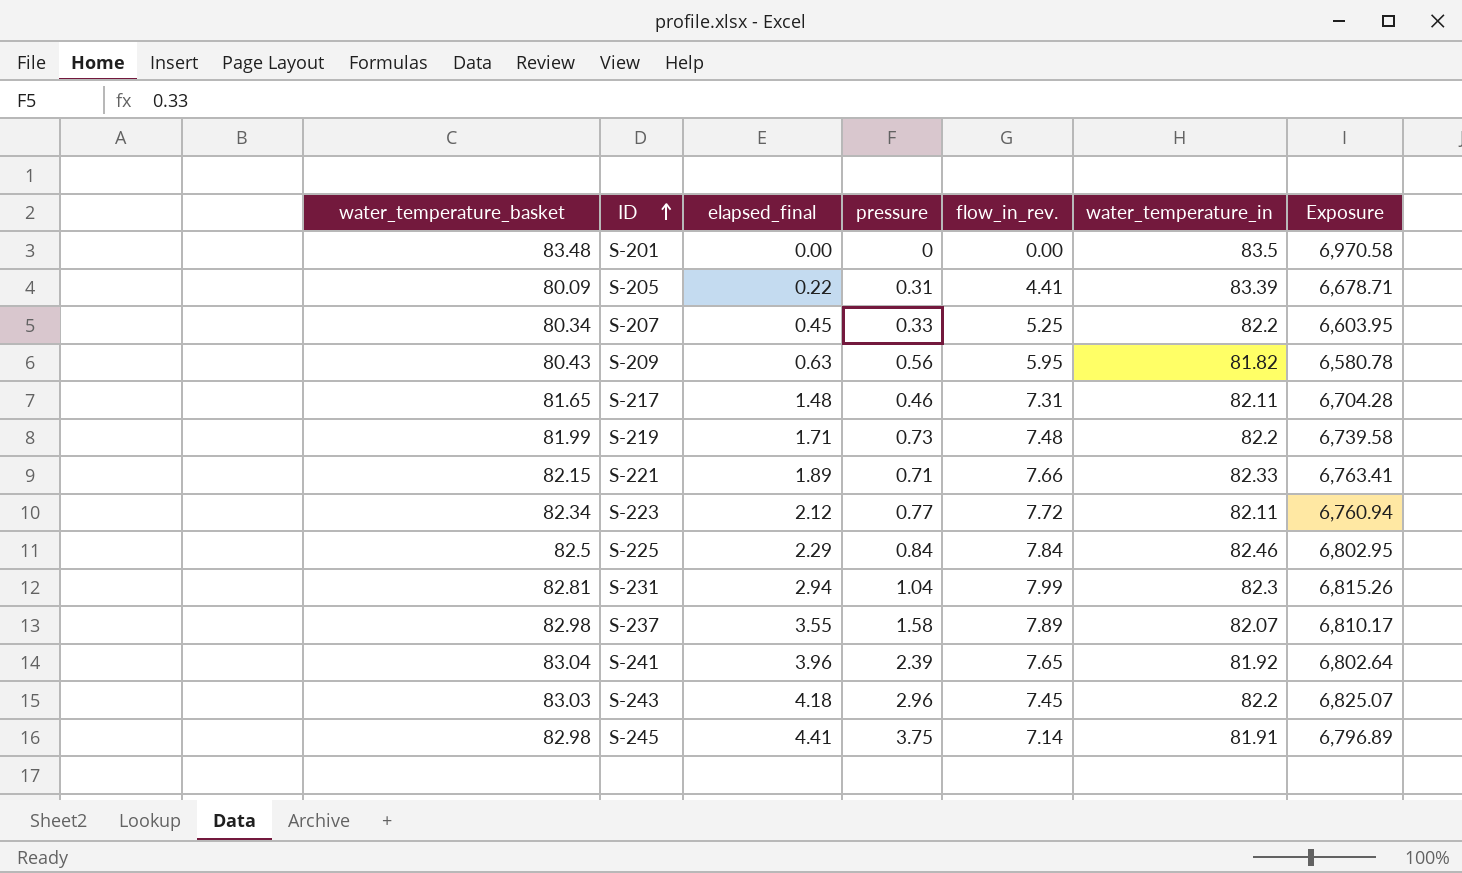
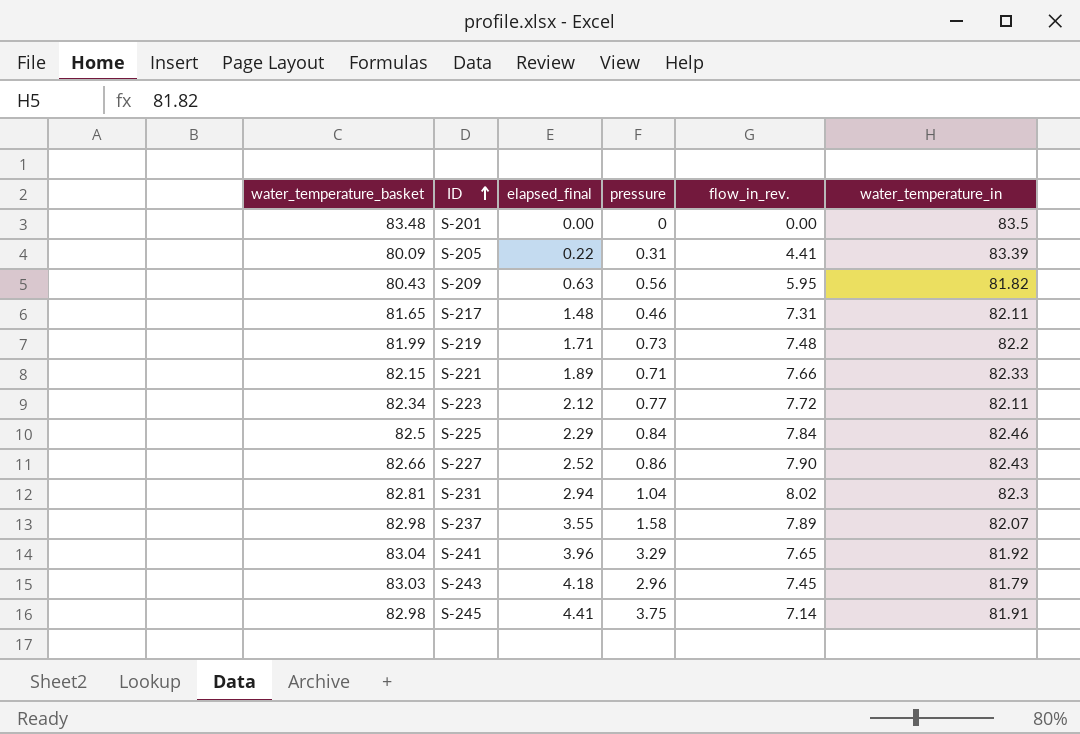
column Exposure | formula: [water_temperature_basket] * [water_temperature_in] -> none
row S-207: 80.34 | 0.45 | 0.33 | 5.25 | 82.2 | 6,603.95 -> none
row S-227: none -> 82.66 | 2.52 | 0.86 | 7.90 | 82.43
S-231 | flow_in_rev.: 7.99 -> 8.02
S-241 | pressure: 2.39 -> 3.29
S-243 | water_temperature_in: 82.2 -> 81.79

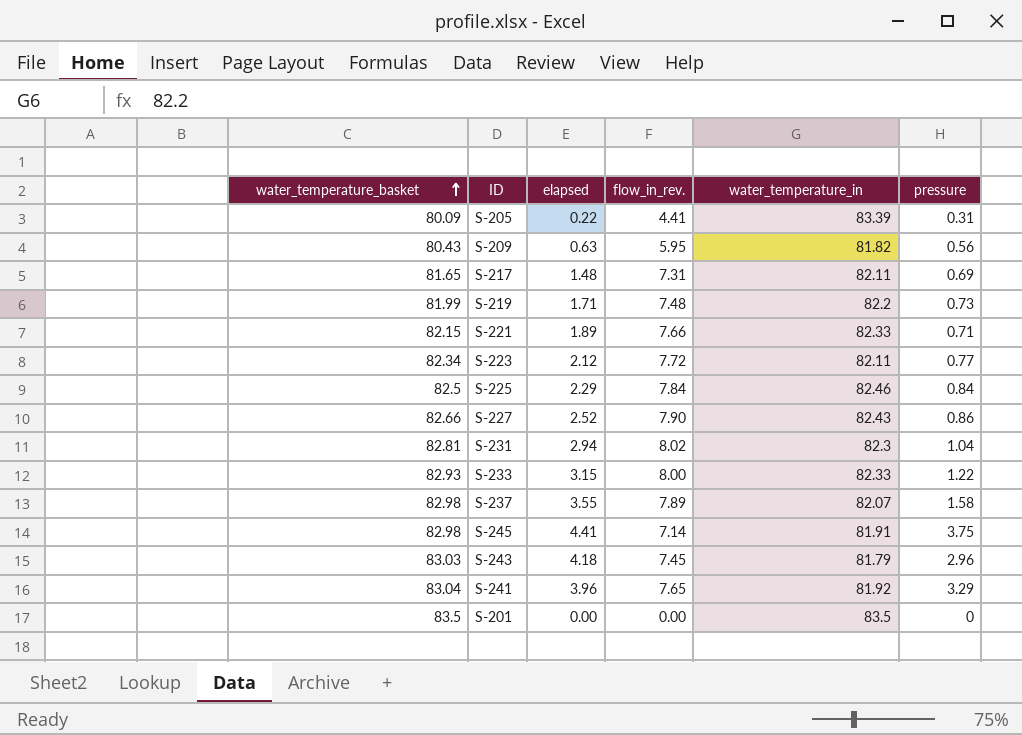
row order: ID ascending -> water_temperature_basket ascending
column name: elapsed_final -> elapsed
column pressure | position: 4 -> 6
S-217 | pressure: 0.46 -> 0.69
row S-233: none -> 82.93 | 3.15 | 8.00 | 82.33 | 1.22
S-201 | water_temperature_basket: 83.48 -> 83.5

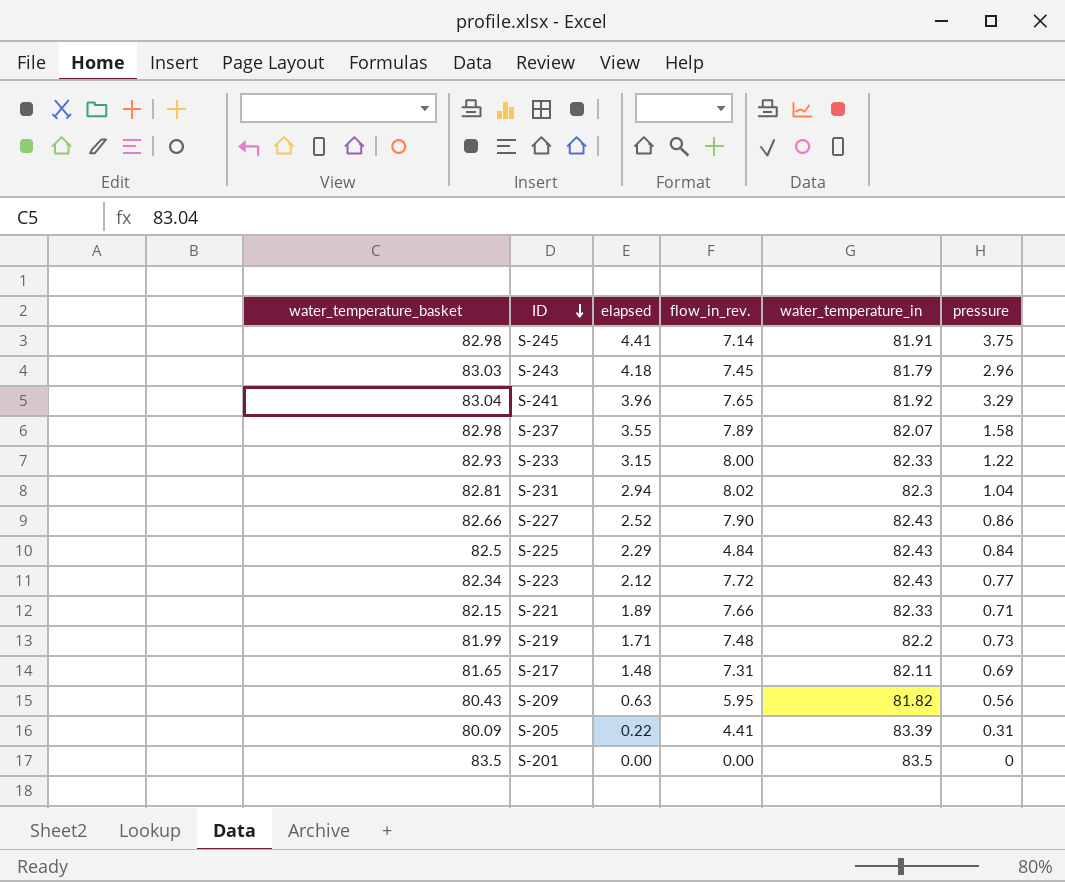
row order: water_temperature_basket ascending -> ID descending
S-225 | flow_in_rev.: 7.84 -> 4.84
S-225 | water_temperature_in: 82.46 -> 82.43
S-223 | water_temperature_in: 82.11 -> 82.43

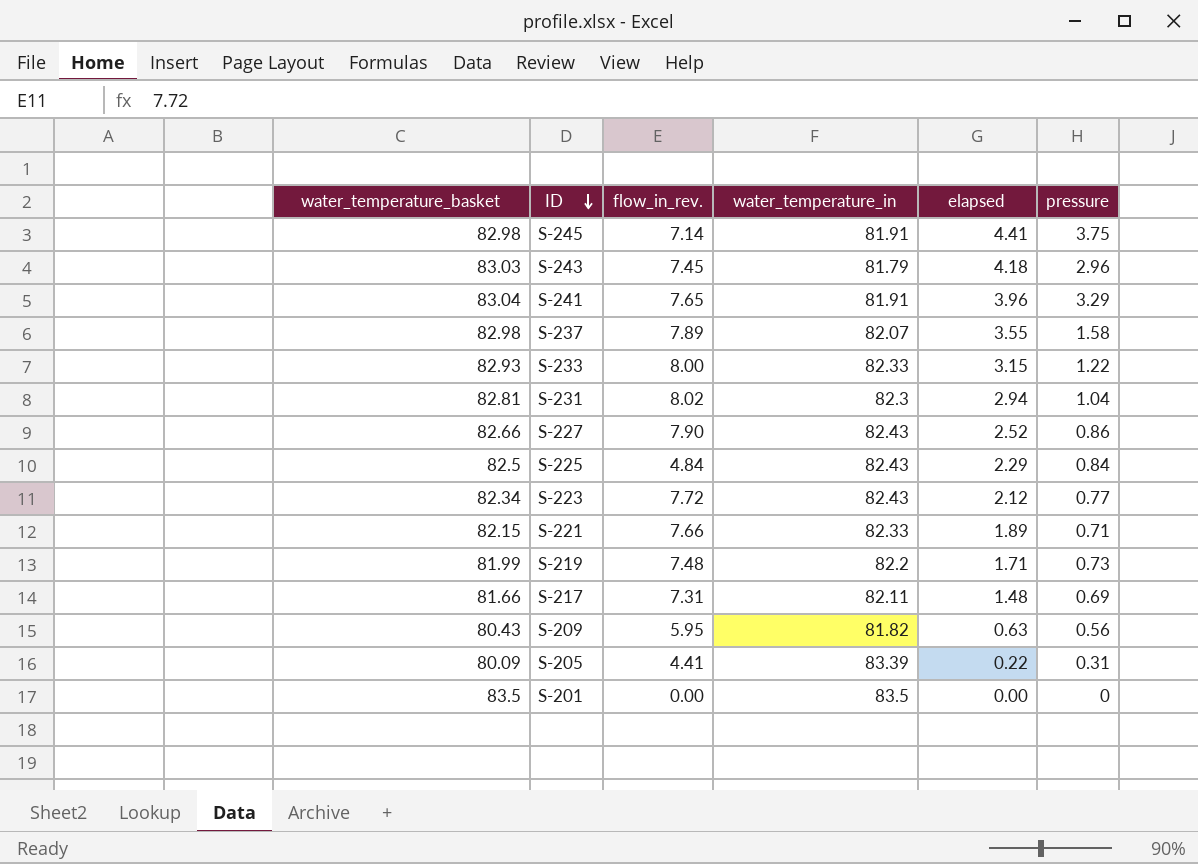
column elapsed | position: 3 -> 5
S-241 | water_temperature_in: 81.92 -> 81.91
S-217 | water_temperature_basket: 81.65 -> 81.66

